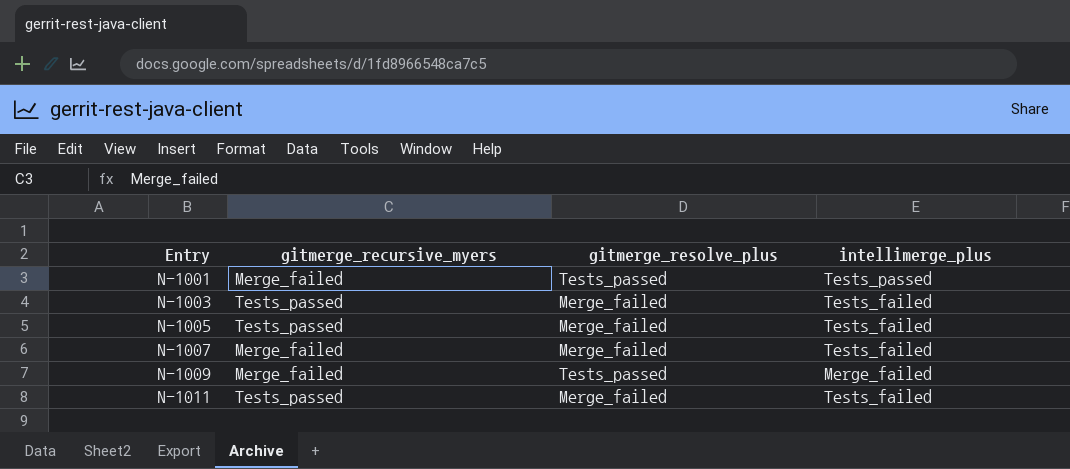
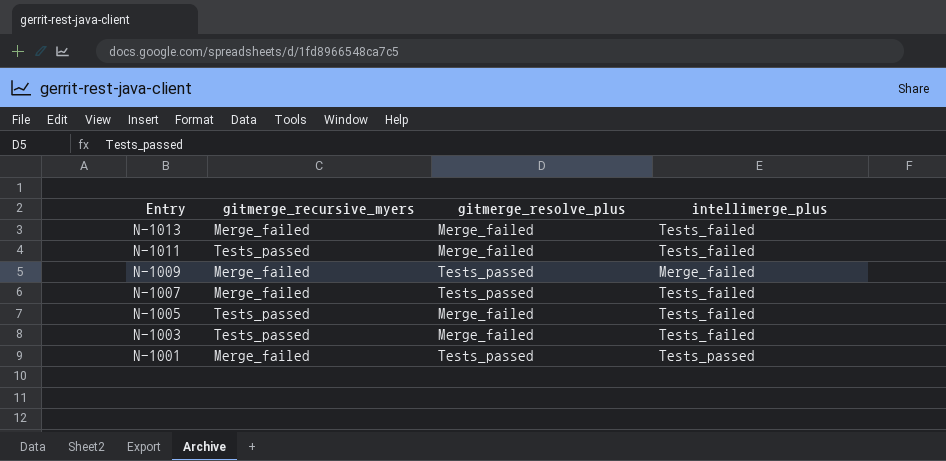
row order: Entry ascending -> Entry descending
row N-1013: none -> Merge_failed | Merge_failed | Tests_failed
N-1007 | gitmerge_resolve_plus: Merge_failed -> Tests_passed

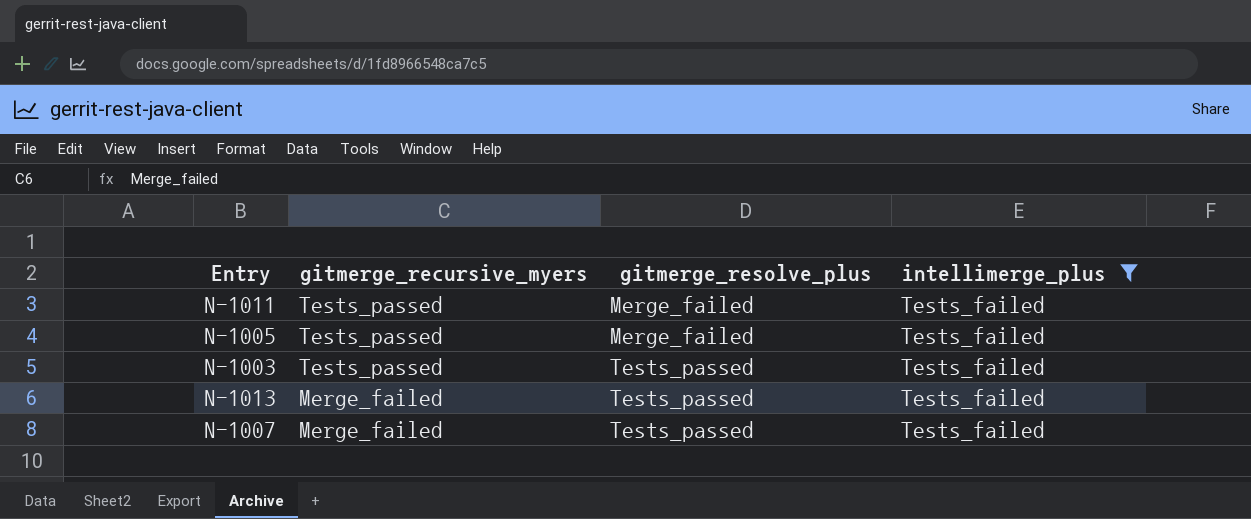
filter: none -> intellimerge_plus = Tests_failed
row order: Entry descending -> gitmerge_recursive_myers descending
N-1003 | gitmerge_resolve_plus: Merge_failed -> Tests_passed
N-1013 | gitmerge_resolve_plus: Merge_failed -> Tests_passed

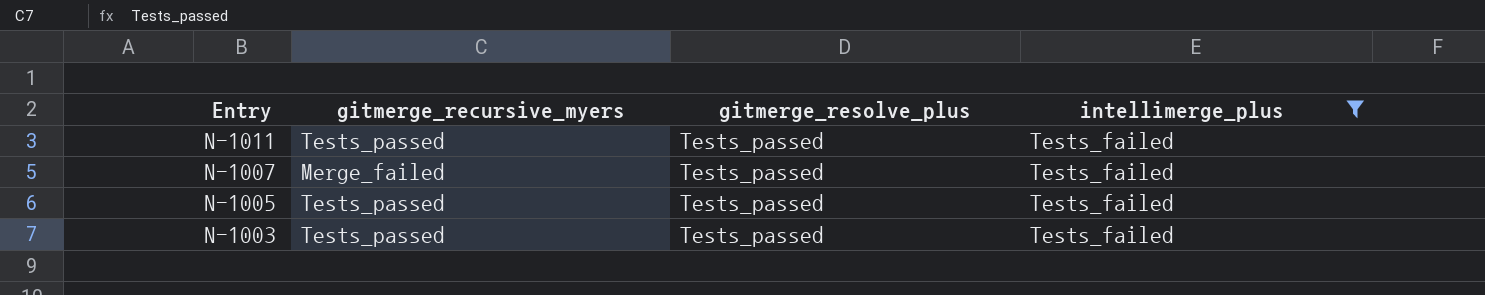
row order: gitmerge_recursive_myers descending -> Entry descending
row N-1013: Merge_failed | Tests_passed | Tests_failed -> none
N-1011 | gitmerge_resolve_plus: Merge_failed -> Tests_passed
N-1005 | gitmerge_resolve_plus: Merge_failed -> Tests_passed

